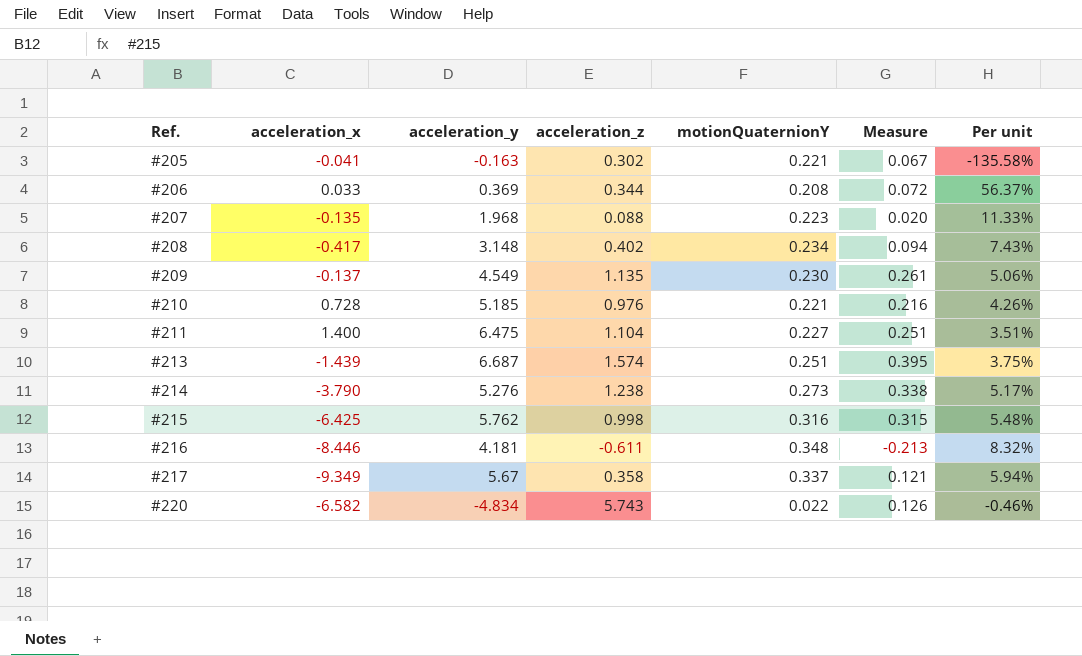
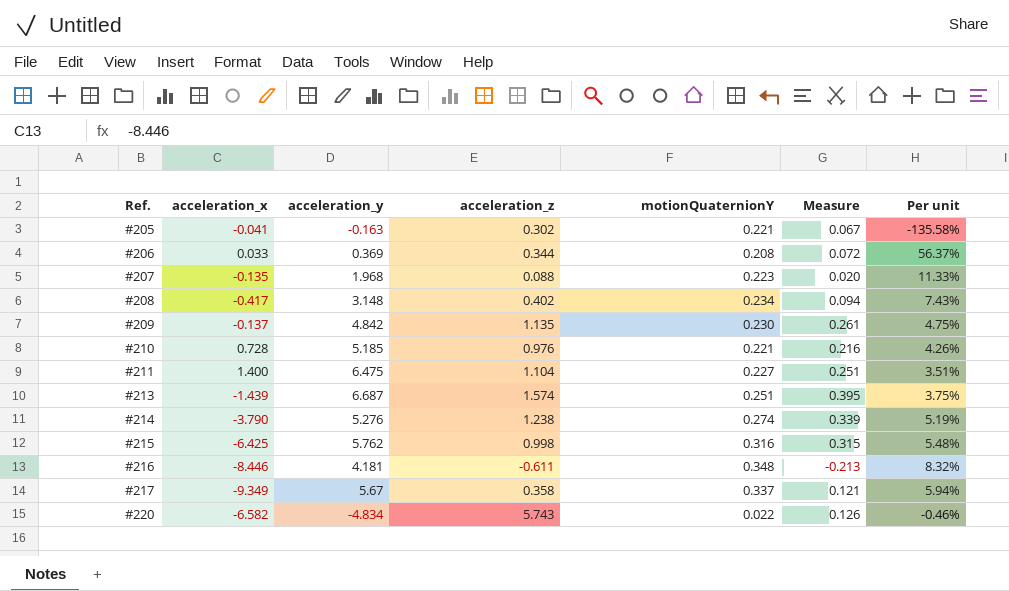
#209 | acceleration_y: 4.549 -> 4.842
#209 | Per unit: 5.06% -> 4.75%
#214 | motionQuaternionY: 0.273 -> 0.274
#214 | Measure: 0.338 -> 0.339
#214 | Per unit: 5.17% -> 5.19%

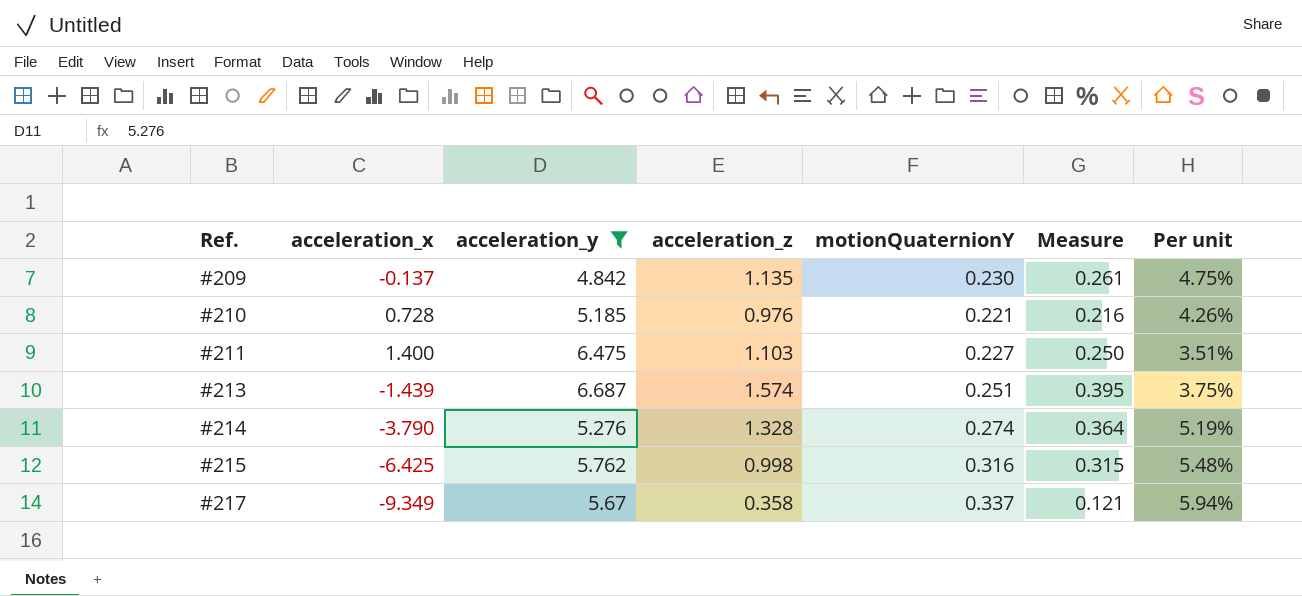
filter: none -> acceleration_y >= 4.842
#211 | acceleration_z: 1.104 -> 1.103
#211 | Measure: 0.251 -> 0.250
#214 | acceleration_z: 1.238 -> 1.328
#214 | Measure: 0.339 -> 0.364

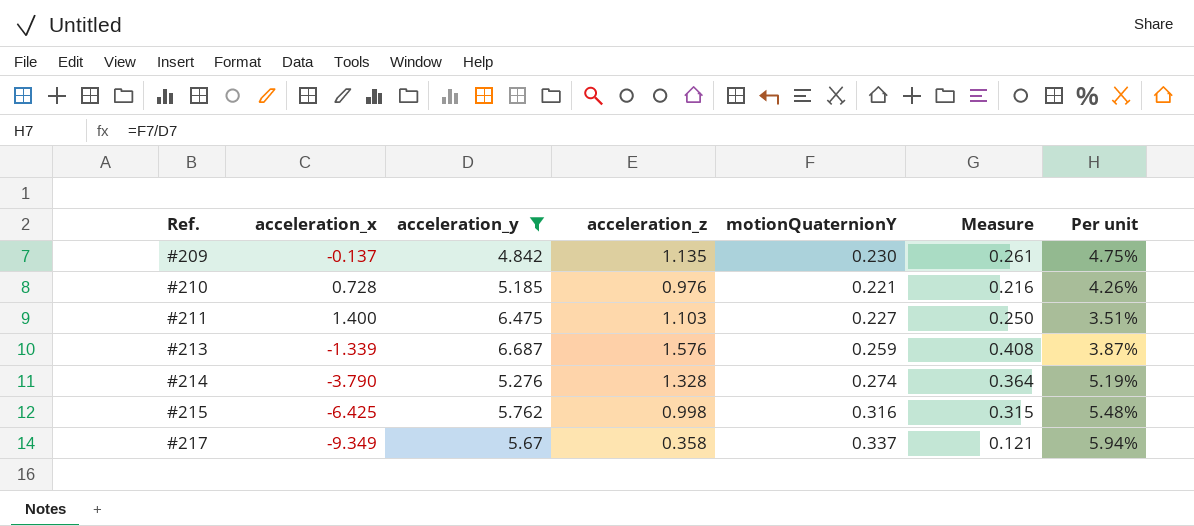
#213 | acceleration_x: -1.439 -> -1.339
#213 | acceleration_z: 1.574 -> 1.576
#213 | motionQuaternionY: 0.251 -> 0.259
#213 | Measure: 0.395 -> 0.408
#213 | Per unit: 3.75% -> 3.87%

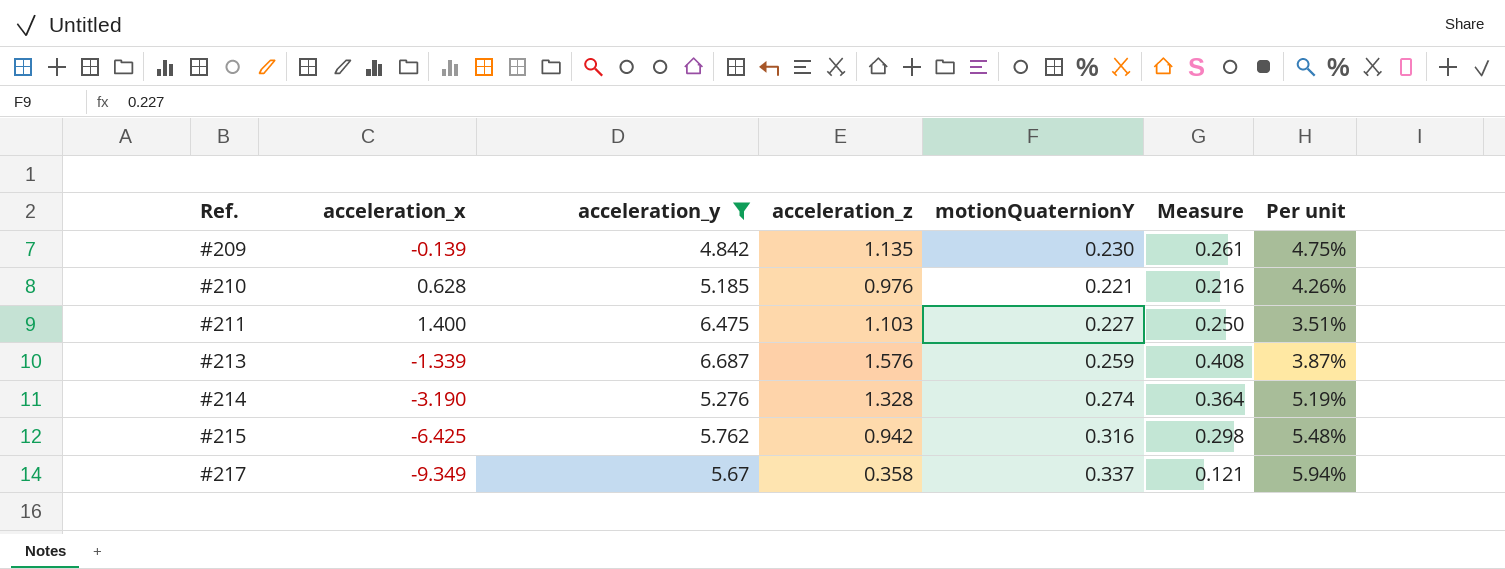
#209 | acceleration_x: -0.137 -> -0.139
#210 | acceleration_x: 0.728 -> 0.628
#214 | acceleration_x: -3.790 -> -3.190
#215 | acceleration_z: 0.998 -> 0.942
#215 | Measure: 0.315 -> 0.298

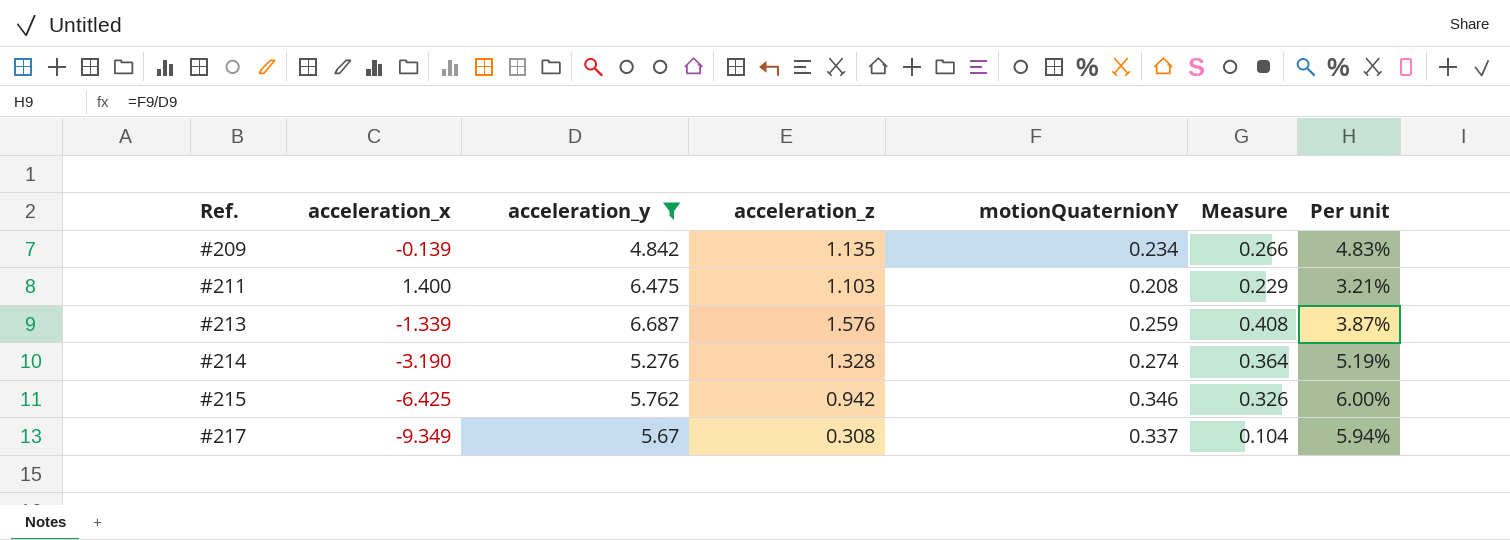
row #210: 0.628 | 5.185 | 0.976 | 0.221 | 0.216 | 4.26% -> none
#209 | motionQuaternionY: 0.230 -> 0.234
#209 | Measure: 0.261 -> 0.266
#209 | Per unit: 4.75% -> 4.83%
#211 | motionQuaternionY: 0.227 -> 0.208
#211 | Measure: 0.250 -> 0.229
#211 | Per unit: 3.51% -> 3.21%
#215 | motionQuaternionY: 0.316 -> 0.346
#215 | Measure: 0.298 -> 0.326
#215 | Per unit: 5.48% -> 6.00%
#217 | acceleration_z: 0.358 -> 0.308
#217 | Measure: 0.121 -> 0.104

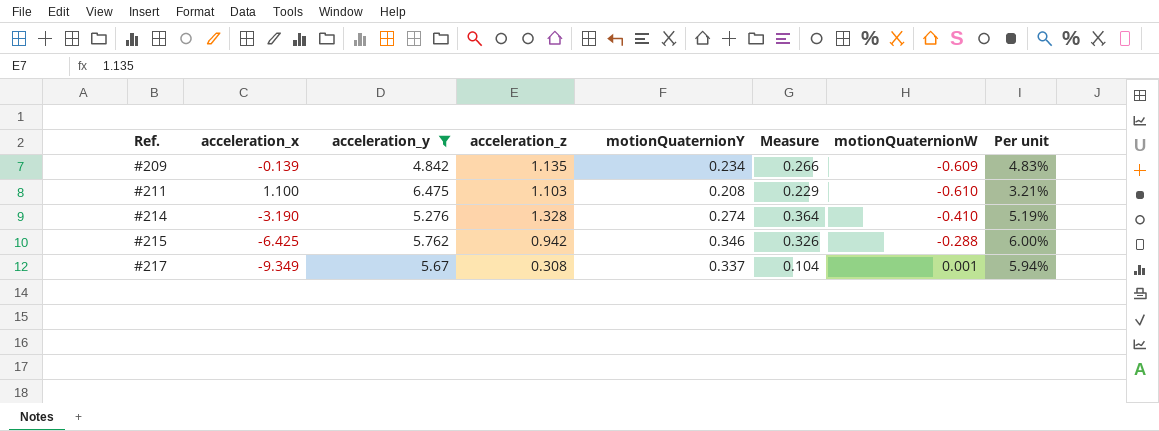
column motionQuaternionW | position: none -> 7
row #213: -1.339 | 6.687 | 1.576 | 0.259 | 0.408 | 3.87% -> none
#211 | acceleration_x: 1.400 -> 1.100

